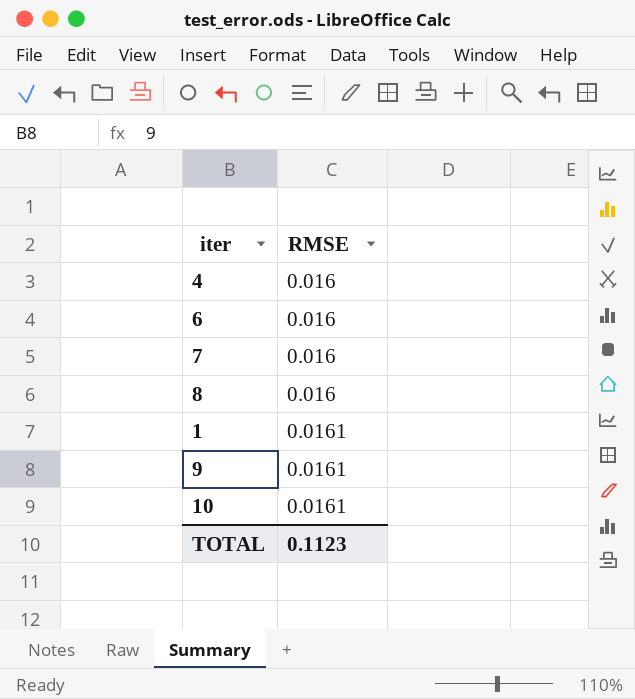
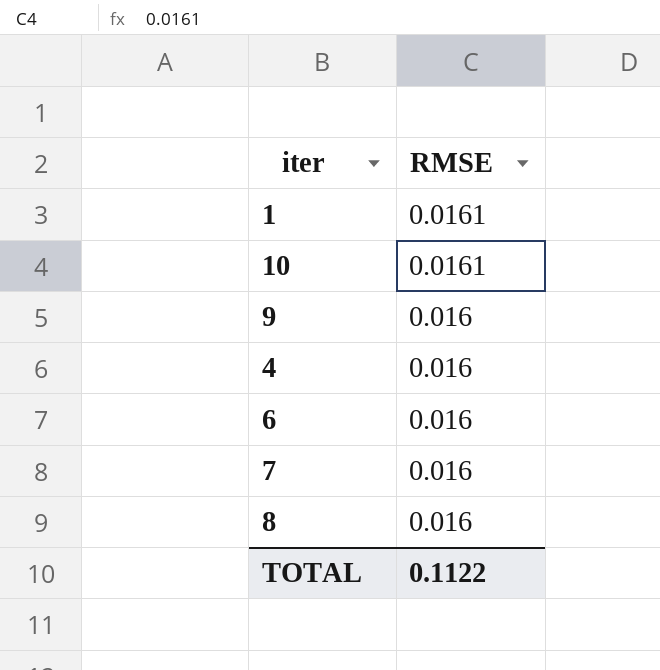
row order: RMSE ascending -> RMSE descending
9 | RMSE: 0.0161 -> 0.016
TOTAL | RMSE: 0.1123 -> 0.1122

